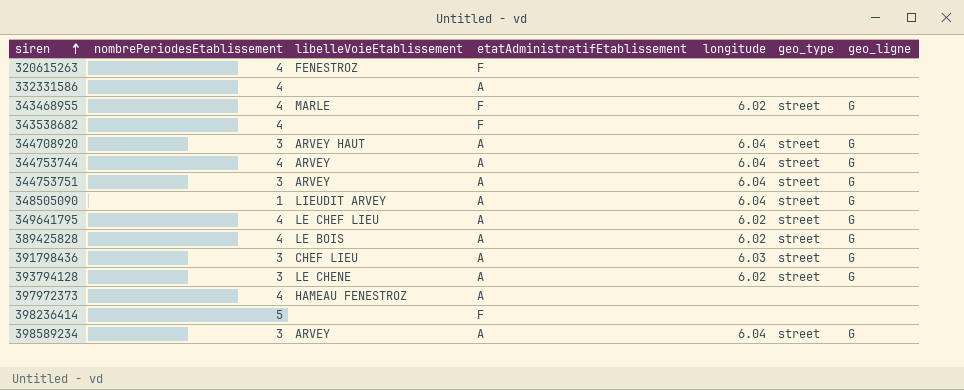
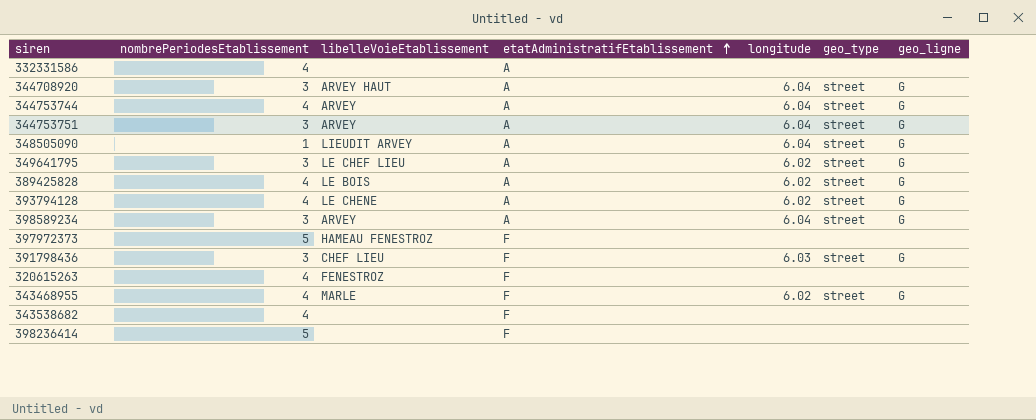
row order: siren ascending -> etatAdministratifEtablissement ascending
349641795 | nombrePeriodesEtablissement: 4 -> 3
393794128 | nombrePeriodesEtablissement: 3 -> 4
397972373 | nombrePeriodesEtablissement: 4 -> 5
397972373 | etatAdministratifEtablissement: A -> F
391798436 | etatAdministratifEtablissement: A -> F

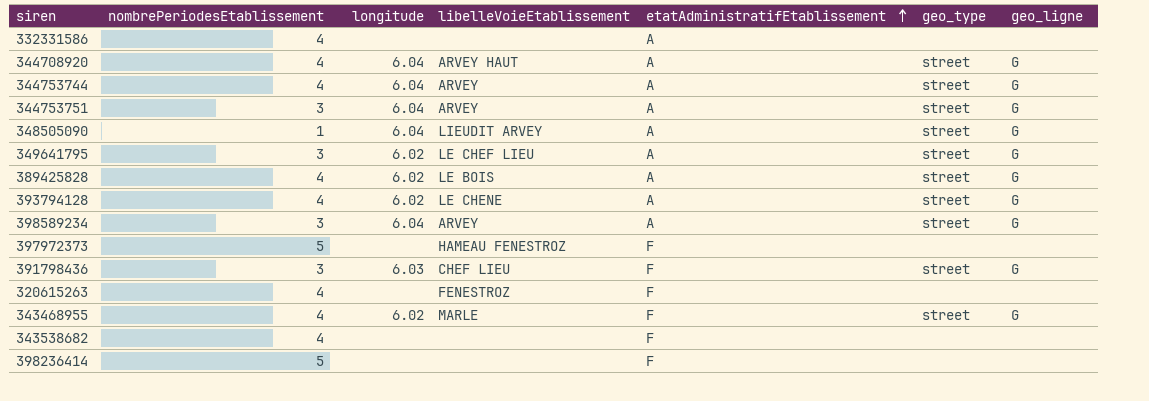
column longitude | position: 5 -> 3
344708920 | nombrePeriodesEtablissement: 3 -> 4

